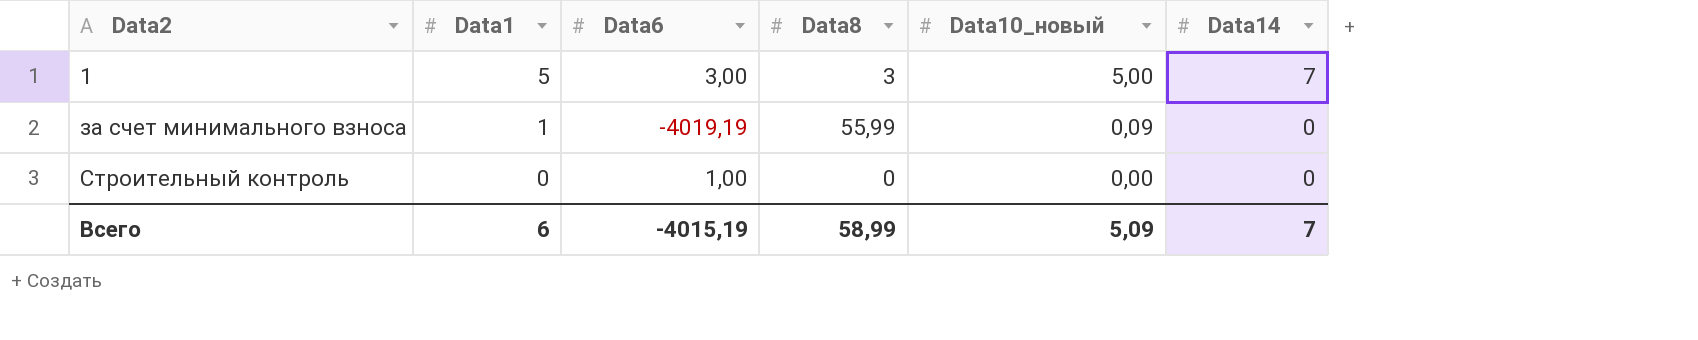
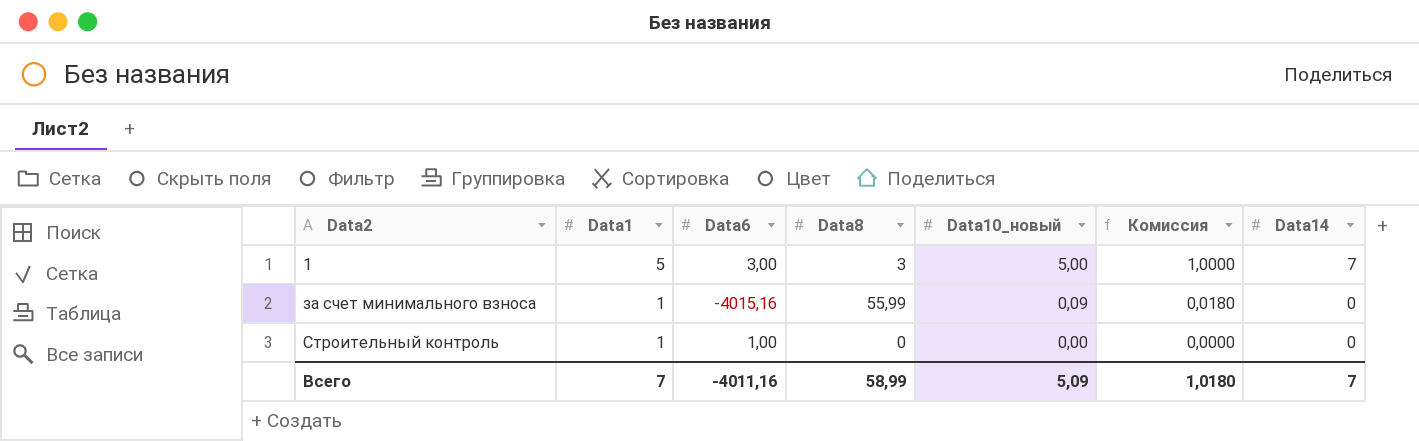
column Комиссия | formula: none -> [Data10_новый] * 0,2
за счет минимального взноса | Data6: -4019,19 -> -4015,16
Строительный контроль | Data1: 0 -> 1
Всего | Data1: 6 -> 7
Всего | Data6: -4015,19 -> -4011,16

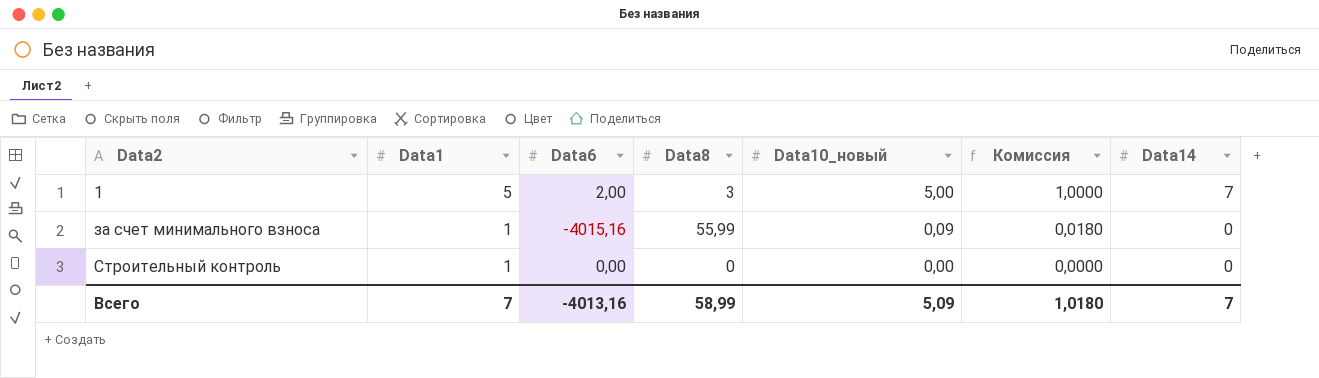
1 | Data6: 3,00 -> 2,00
Строительный контроль | Data6: 1,00 -> 0,00
Всего | Data6: -4011,16 -> -4013,16

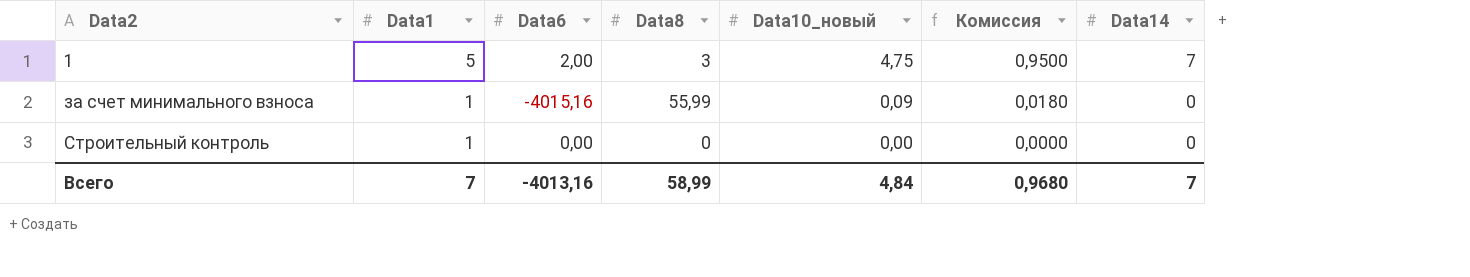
1 | Data10_новый: 5,00 -> 4,75
1 | Комиссия: 1,0000 -> 0,9500
Всего | Data10_новый: 5,09 -> 4,84
Всего | Комиссия: 1,0180 -> 0,9680

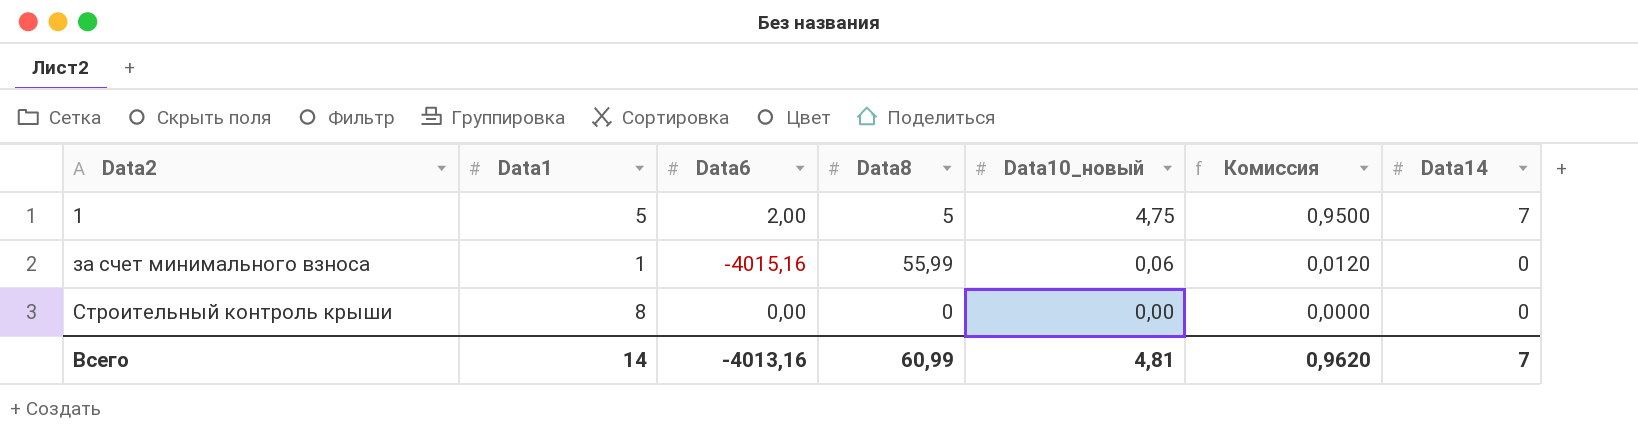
row Строительный контроль: 1 | 0,00 | 0 | 0,00 | 0,0000 | 0 -> none
1 | Data8: 3 -> 5
за счет минимального взноса | Data10_новый: 0,09 -> 0,06
за счет минимального взноса | Комиссия: 0,0180 -> 0,0120
row Строительный контроль крыши: none -> 8 | 0,00 | 0 | 0,00 | 0,0000 | 0
Всего | Data1: 7 -> 14
Всего | Data8: 58,99 -> 60,99
Всего | Data10_новый: 4,84 -> 4,81
Всего | Комиссия: 0,9680 -> 0,9620

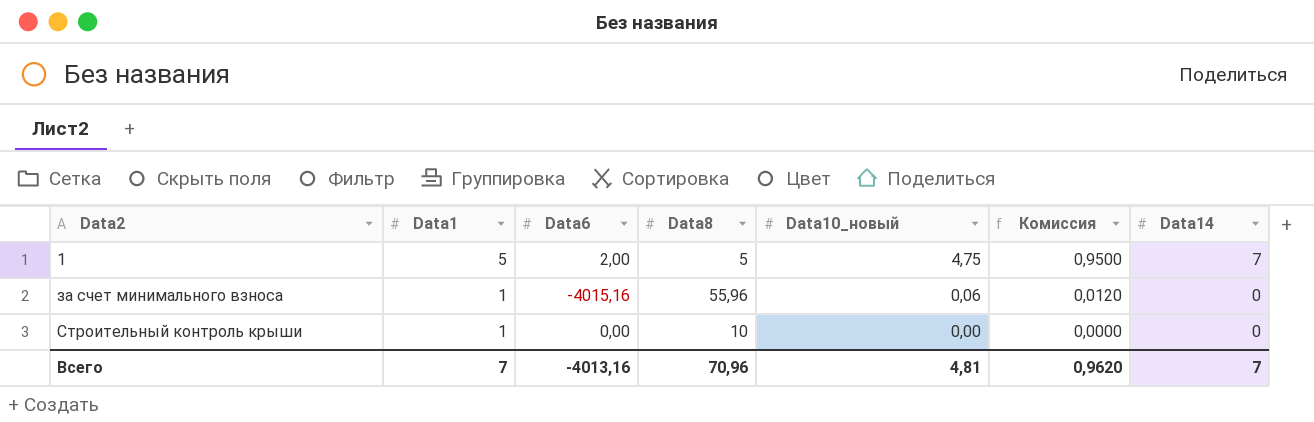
за счет минимального взноса | Data8: 55,99 -> 55,96
Строительный контроль крыши | Data1: 8 -> 1
Строительный контроль крыши | Data8: 0 -> 10
Всего | Data1: 14 -> 7
Всего | Data8: 60,99 -> 70,96

